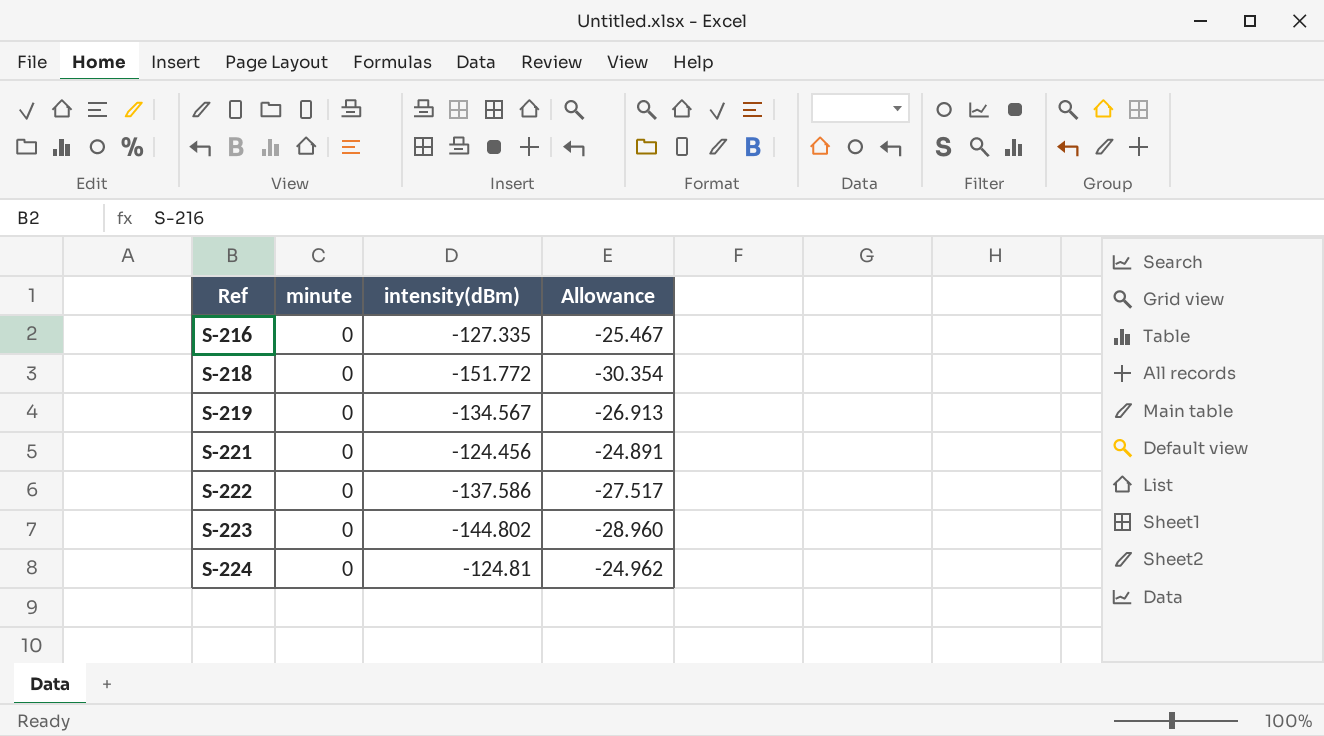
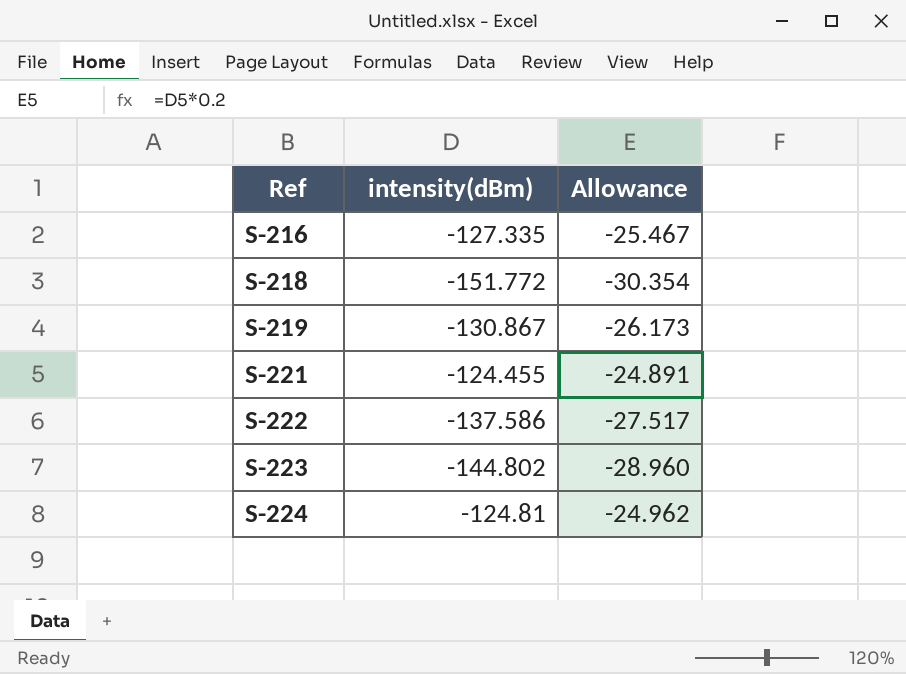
column minute | position: 2 -> none
S-219 | intensity(dBm): -134.567 -> -130.867
S-219 | Allowance: -26.913 -> -26.173
S-221 | intensity(dBm): -124.456 -> -124.455

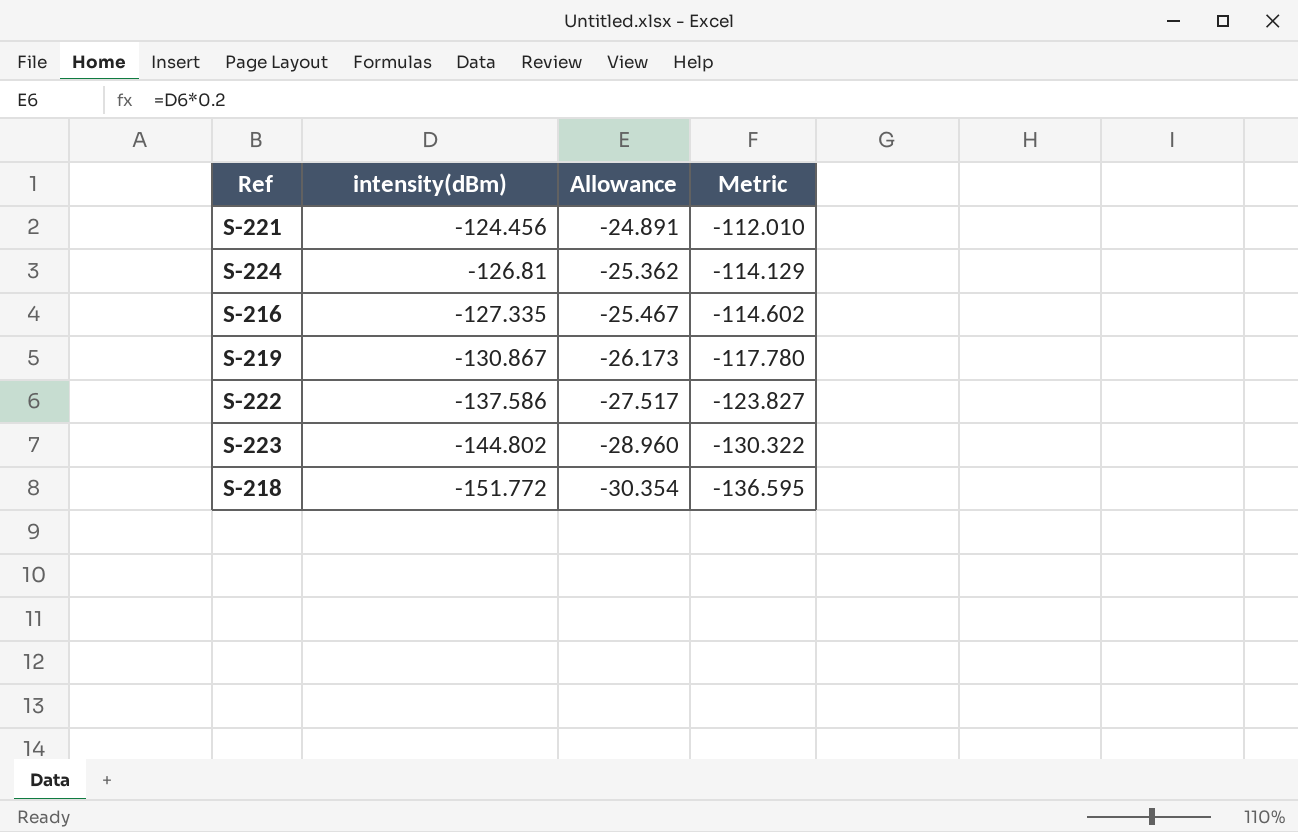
row order: Ref ascending -> intensity(dBm) descending
column Metric | formula: none -> [intensity(dBm)] * 0.9
S-221 | intensity(dBm): -124.455 -> -124.456
S-224 | intensity(dBm): -124.81 -> -126.81
S-224 | Allowance: -24.962 -> -25.362

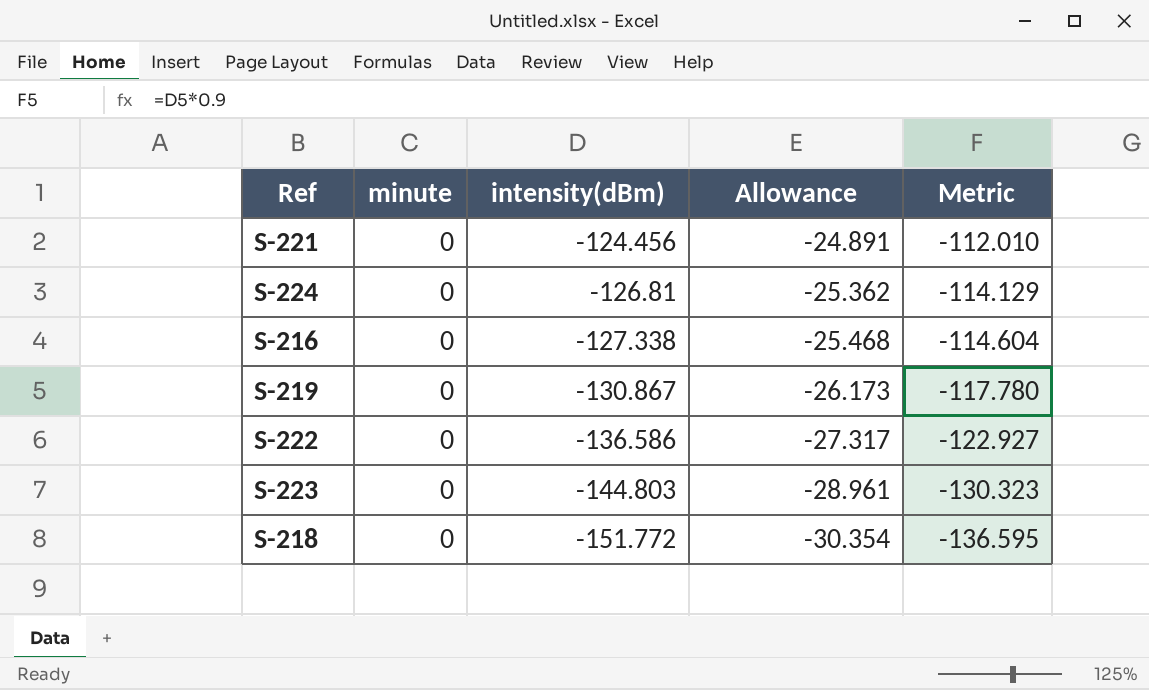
column minute | position: none -> 2
S-216 | intensity(dBm): -127.335 -> -127.338
S-216 | Allowance: -25.467 -> -25.468
S-216 | Metric: -114.602 -> -114.604
S-222 | intensity(dBm): -137.586 -> -136.586
S-222 | Allowance: -27.517 -> -27.317
S-222 | Metric: -123.827 -> -122.927
S-223 | intensity(dBm): -144.802 -> -144.803
S-223 | Allowance: -28.960 -> -28.961
S-223 | Metric: -130.322 -> -130.323

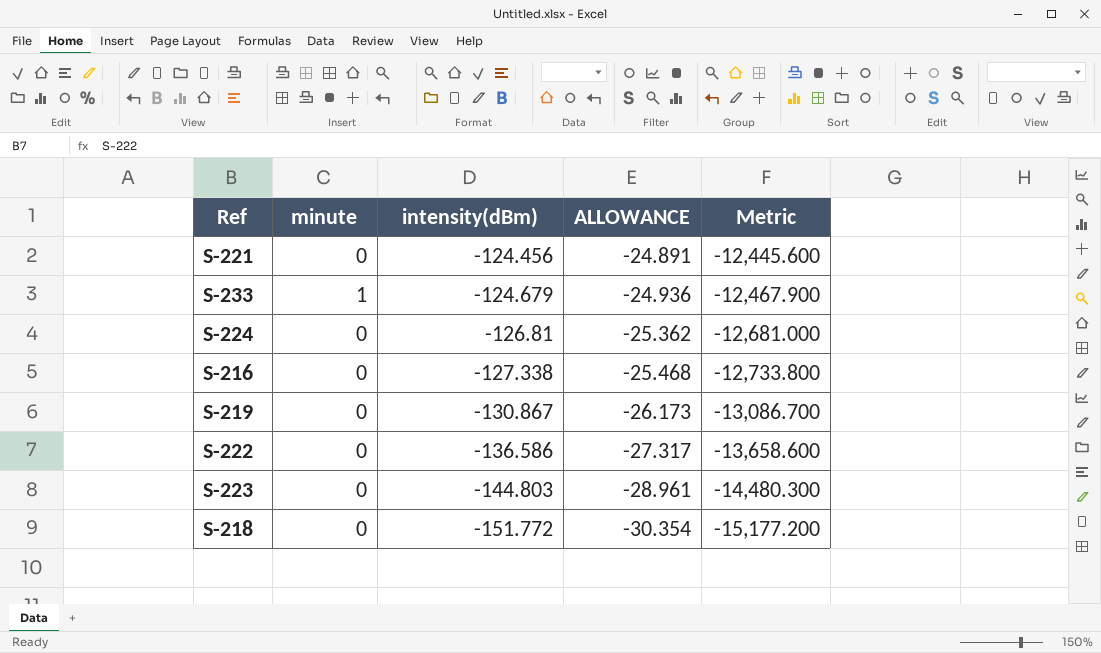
column name: Allowance -> ALLOWANCE
column Metric | formula: [intensity(dBm)] * 0.9 -> [intensity(dBm)] * 100
row S-233: none -> 1 | -124.679 | -24.936 | -12,467.900

